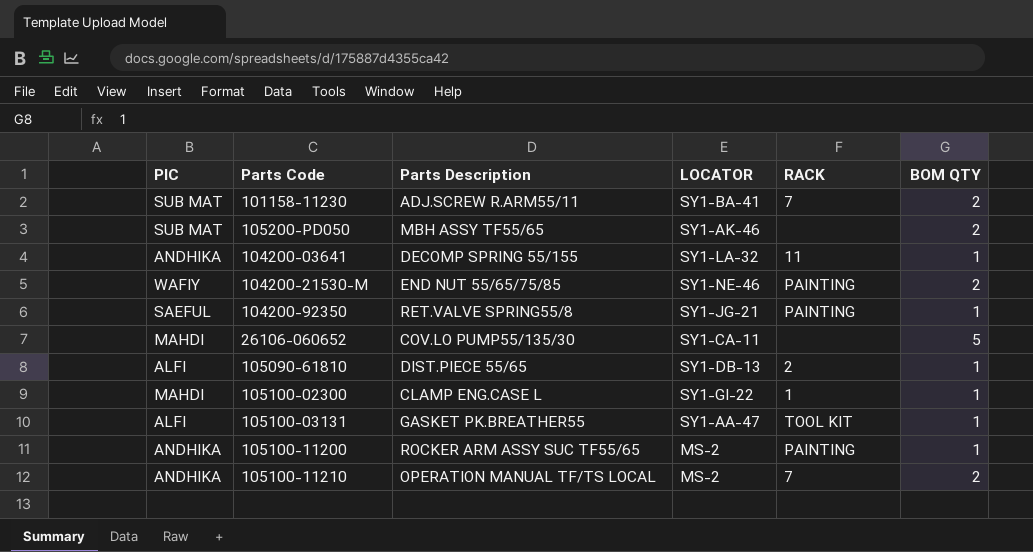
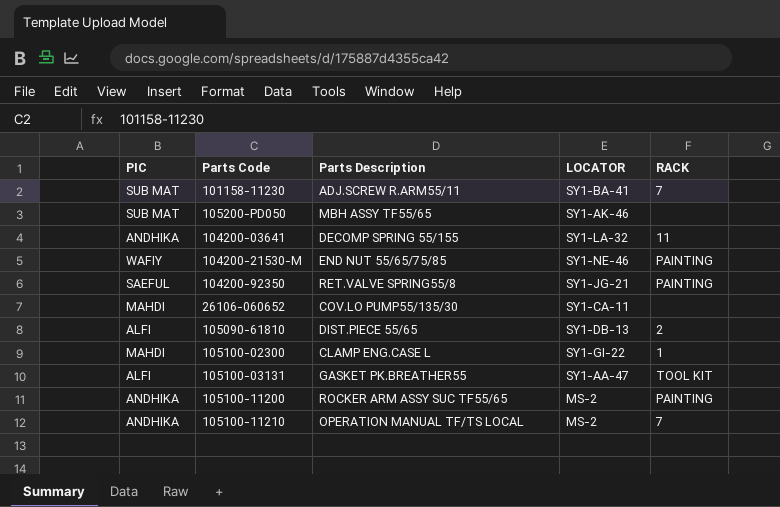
column BOM QTY | position: 6 -> none

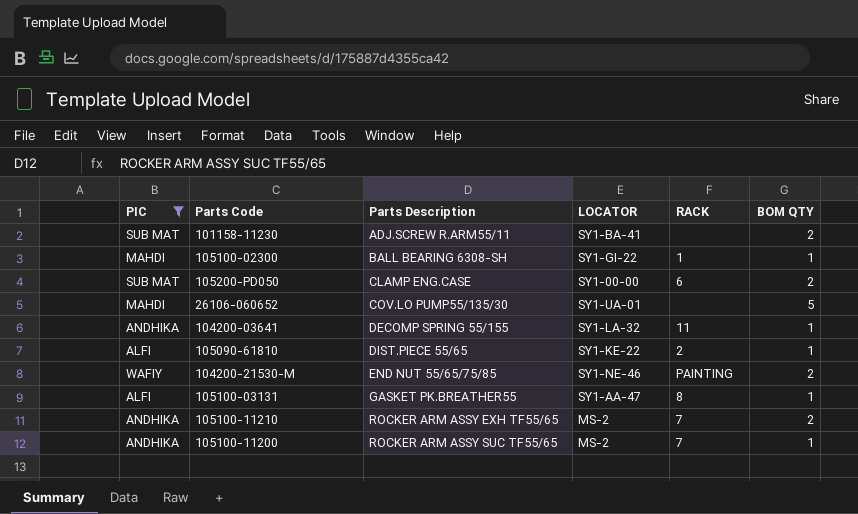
filter: none -> PIC != SAEFUL
row order: none -> Parts Description ascending
column BOM QTY | position: none -> 6
101158-11230 | RACK: 7 -> none
105100-02300 | Parts Description: CLAMP ENG.CASE L -> BALL BEARING 6308-SH
105200-PD050 | Parts Description: MBH ASSY TF55/65 -> CLAMP ENG.CASE
105200-PD050 | LOCATOR: SY1-AK-46 -> SY1-00-00
105200-PD050 | RACK: none -> 6
26106-060652 | LOCATOR: SY1-CA-11 -> SY1-UA-01
105090-61810 | LOCATOR: SY1-DB-13 -> SY1-KE-22
105100-03131 | RACK: TOOL KIT -> 8
105100-11210 | Parts Description: OPERATION MANUAL TF/TS LOCAL -> ROCKER ARM ASSY EXH TF55/65
105100-11200 | RACK: PAINTING -> 7

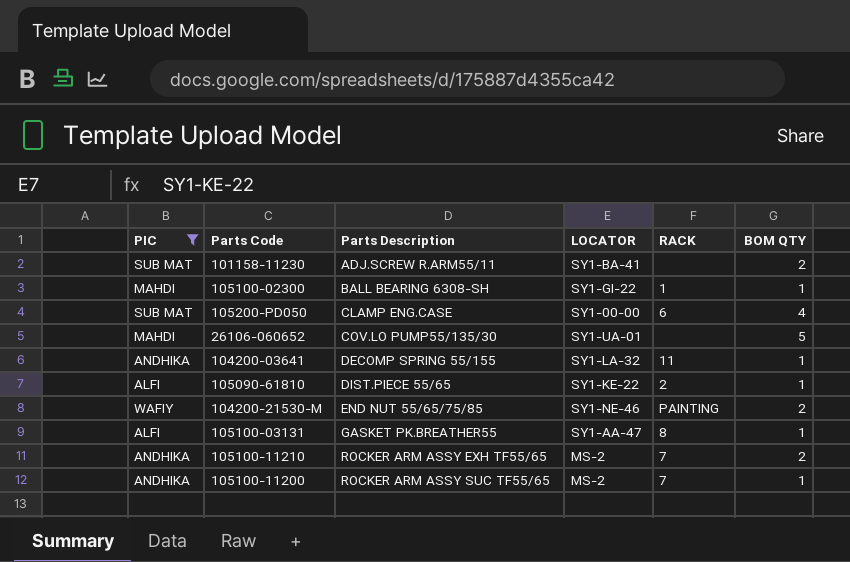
105200-PD050 | BOM QTY: 2 -> 4

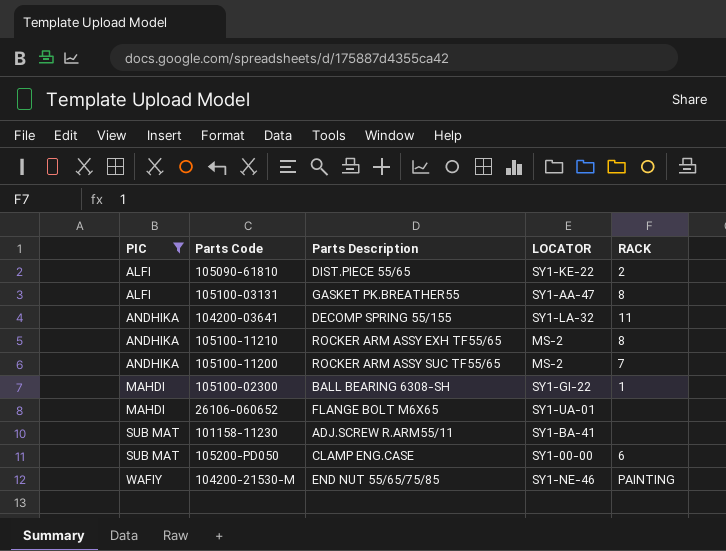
row order: Parts Description ascending -> PIC ascending
column BOM QTY | position: 6 -> none
105100-11210 | RACK: 7 -> 8
26106-060652 | Parts Description: COV.LO PUMP55/135/30 -> FLANGE BOLT M6X65

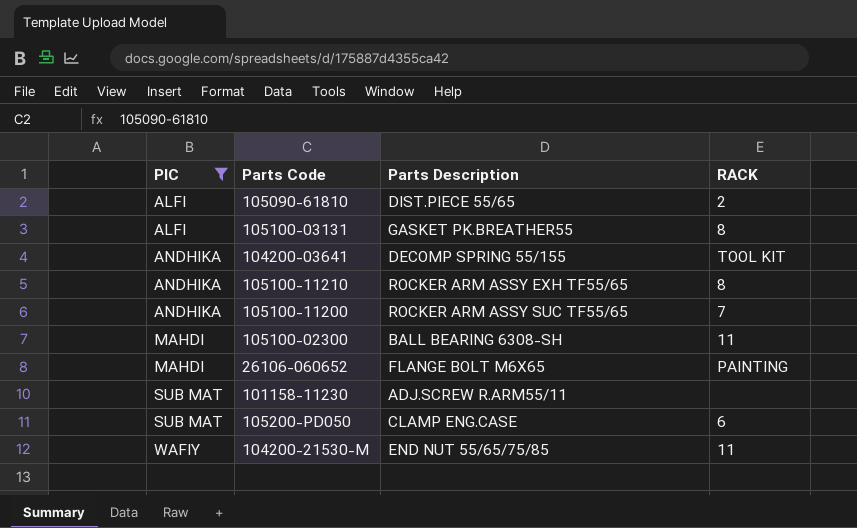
column LOCATOR | position: 4 -> none
104200-03641 | RACK: 11 -> TOOL KIT
105100-02300 | RACK: 1 -> 11
26106-060652 | RACK: none -> PAINTING
104200-21530-M | RACK: PAINTING -> 11

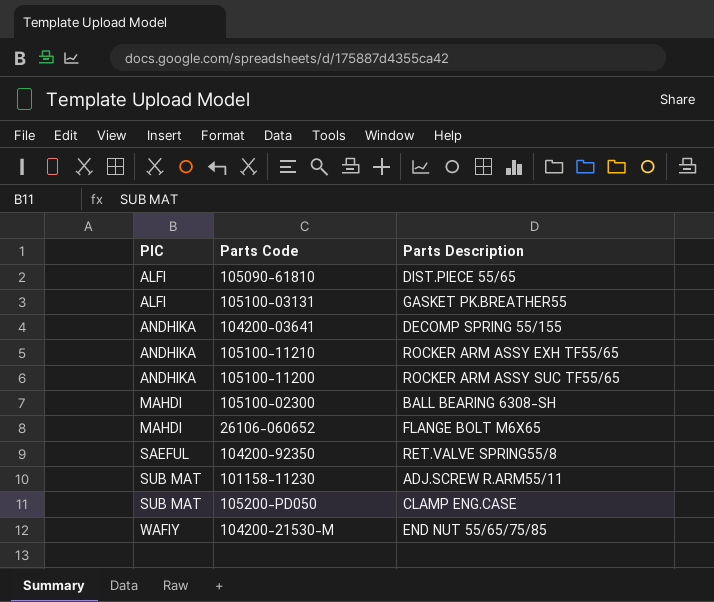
filter: PIC != SAEFUL -> none
column RACK | position: 4 -> none

